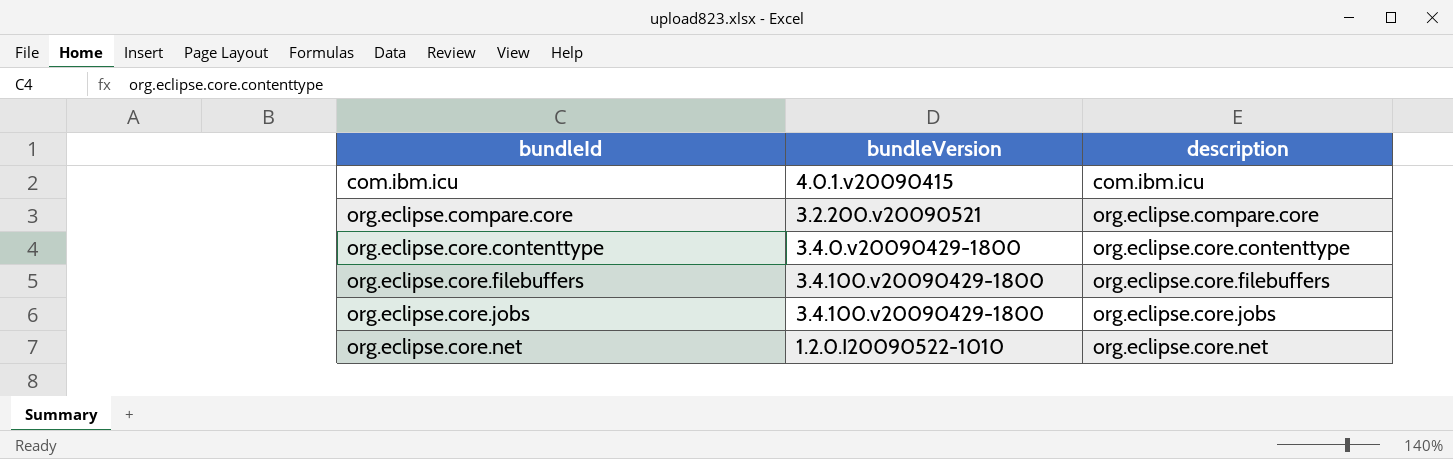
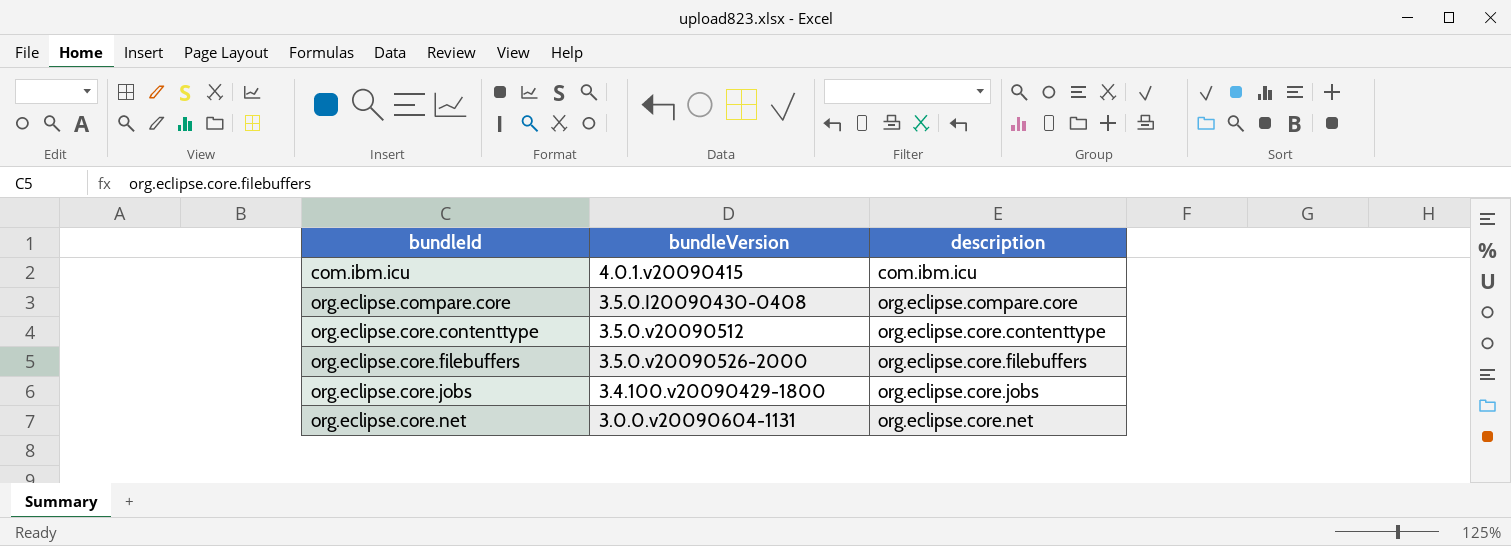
org.eclipse.compare.core | bundleVersion: 3.2.200.v20090521 -> 3.5.0.I20090430-0408
org.eclipse.core.contenttype | bundleVersion: 3.4.0.v20090429-1800 -> 3.5.0.v20090512
org.eclipse.core.filebuffers | bundleVersion: 3.4.100.v20090429-1800 -> 3.5.0.v20090526-2000
org.eclipse.core.net | bundleVersion: 1.2.0.I20090522-1010 -> 3.0.0.v20090604-1131

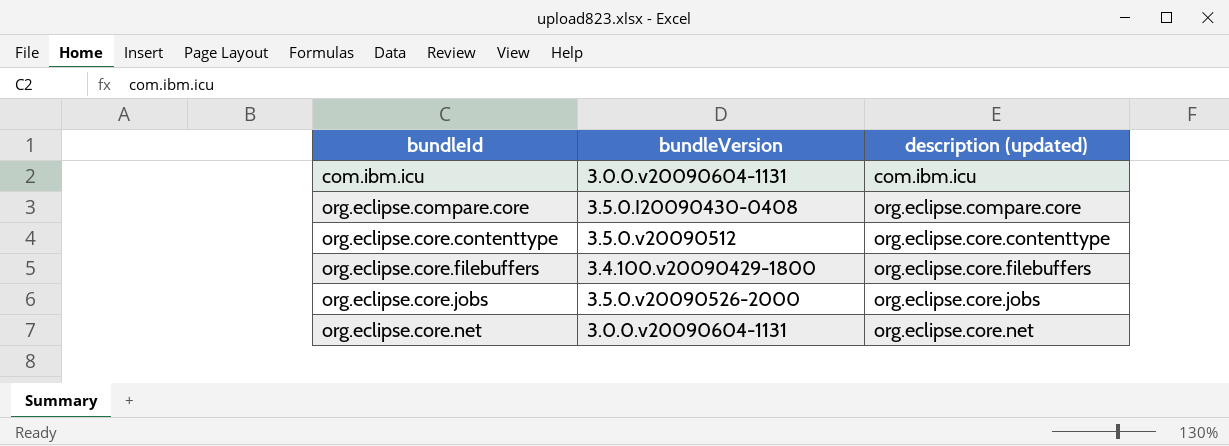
column name: description -> description (updated)
com.ibm.icu | bundleVersion: 4.0.1.v20090415 -> 3.0.0.v20090604-1131
org.eclipse.core.filebuffers | bundleVersion: 3.5.0.v20090526-2000 -> 3.4.100.v20090429-1800
org.eclipse.core.jobs | bundleVersion: 3.4.100.v20090429-1800 -> 3.5.0.v20090526-2000

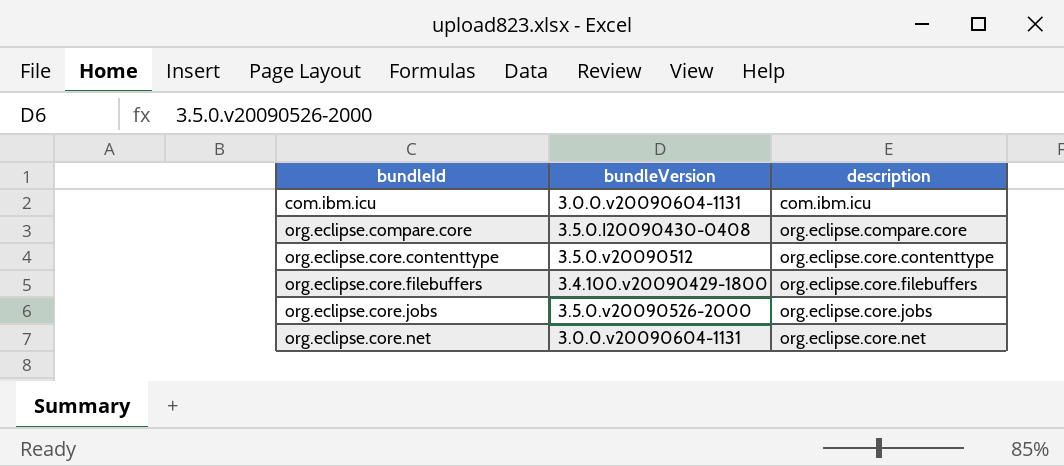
column name: description (updated) -> description

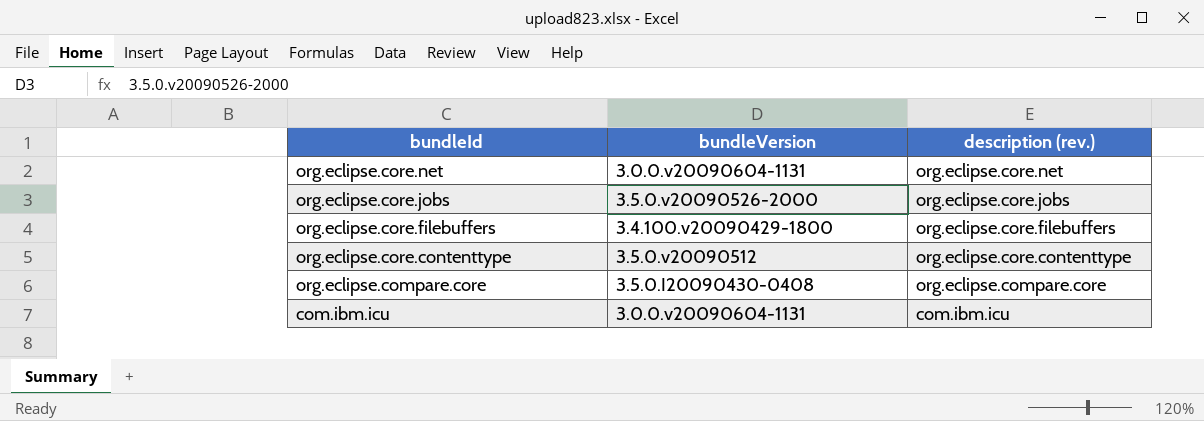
row order: bundleId ascending -> bundleId descending
column name: description -> description (rev.)

